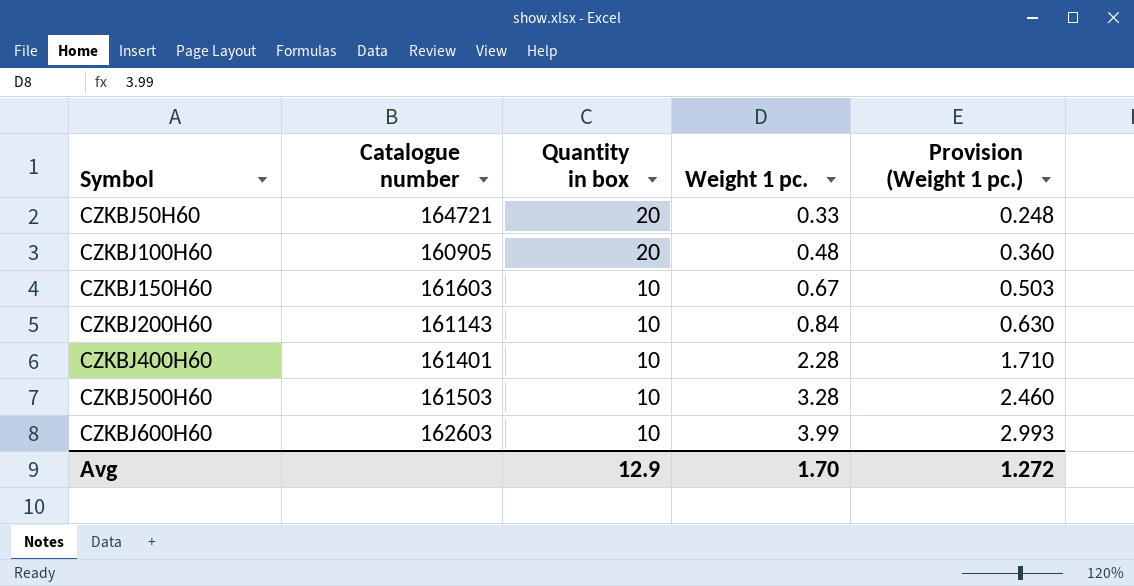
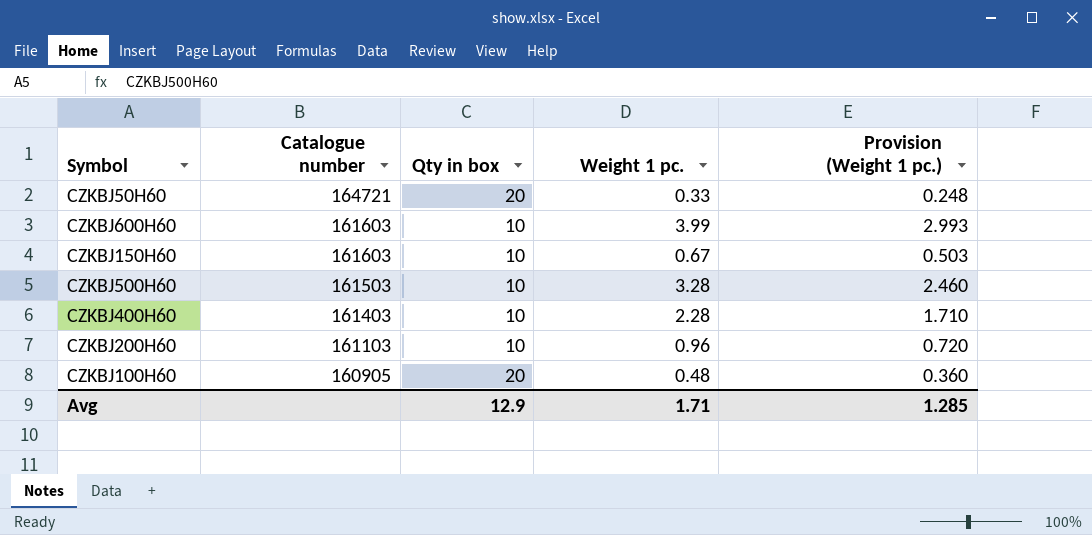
row order: Symbol ascending -> Catalogue number descending
column name: Quantity in box -> Qty in box
CZKBJ600H60 | Catalogue number: 162603 -> 161603
CZKBJ400H60 | Catalogue number: 161401 -> 161403
CZKBJ200H60 | Catalogue number: 161143 -> 161103
CZKBJ200H60 | Weight 1 pc.: 0.84 -> 0.96
CZKBJ200H60 | Provision (Weight 1 pc.): 0.630 -> 0.720
Avg | Weight 1 pc.: 1.70 -> 1.71
Avg | Provision (Weight 1 pc.): 1.272 -> 1.285

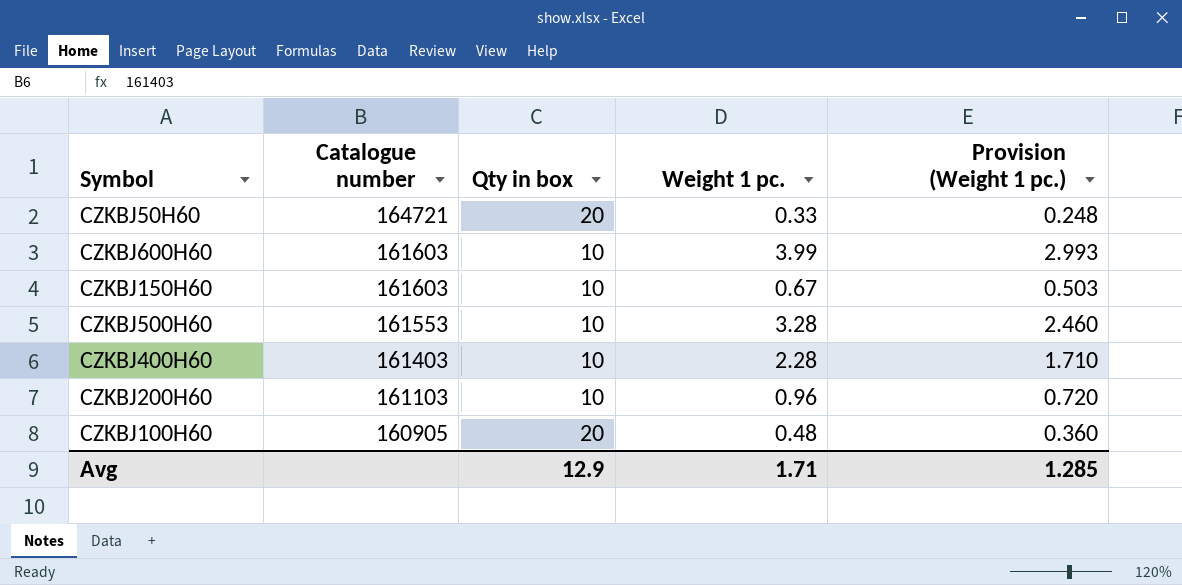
CZKBJ500H60 | Catalogue number: 161503 -> 161553

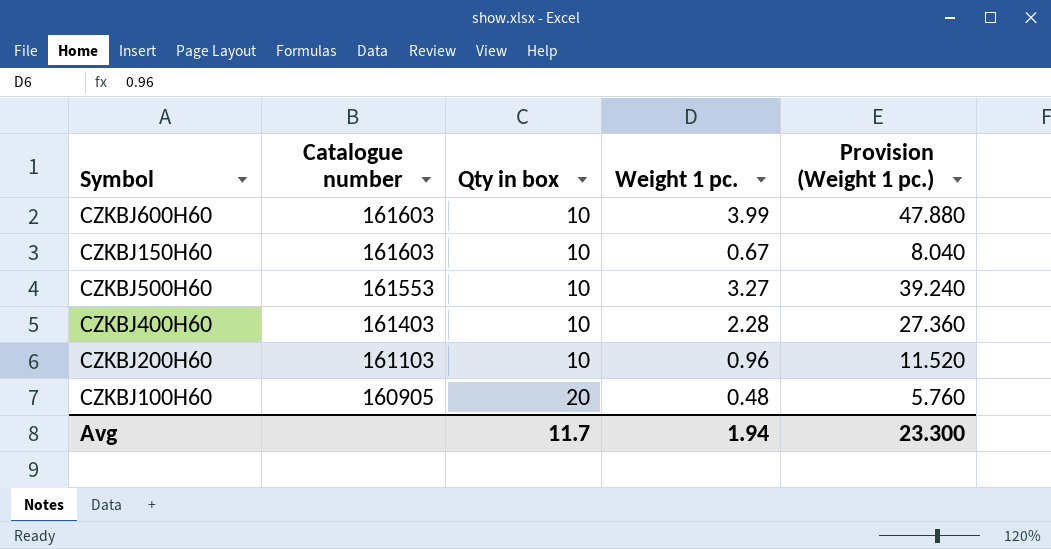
column Provision (Weight 1 pc.) | formula: [Weight 1 pc.] * 0.75 -> [Weight 1 pc.] * 12
row CZKBJ50H60: 164721 | 20 | 0.33 | 0.248 -> none
CZKBJ500H60 | Weight 1 pc.: 3.28 -> 3.27
Avg | Qty in box: 12.9 -> 11.7
Avg | Weight 1 pc.: 1.71 -> 1.94
Avg | Provision (Weight 1 pc.): 1.285 -> 23.300

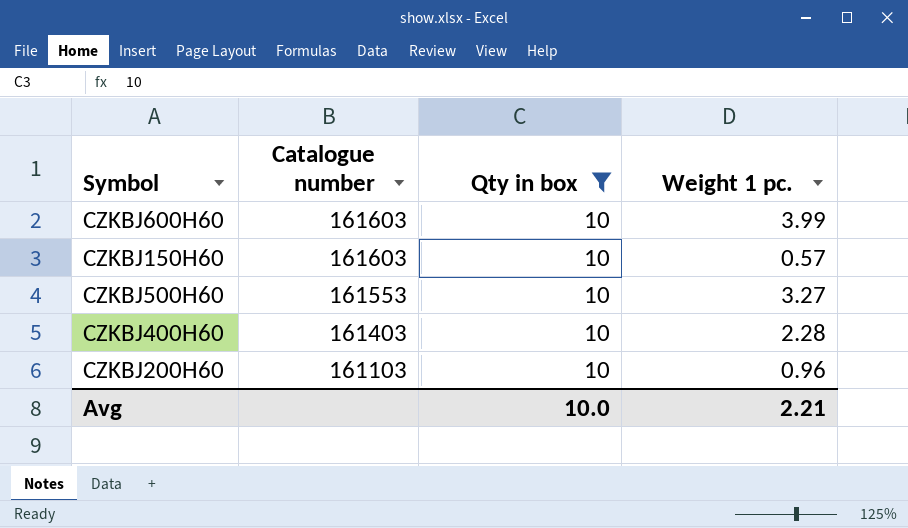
filter: none -> Qty in box = 10
column Provision (Weight 1 pc.) | formula: [Weight 1 pc.] * 12 -> none
CZKBJ150H60 | Weight 1 pc.: 0.67 -> 0.57
Avg | Qty in box: 11.7 -> 10.0
Avg | Weight 1 pc.: 1.94 -> 2.21

